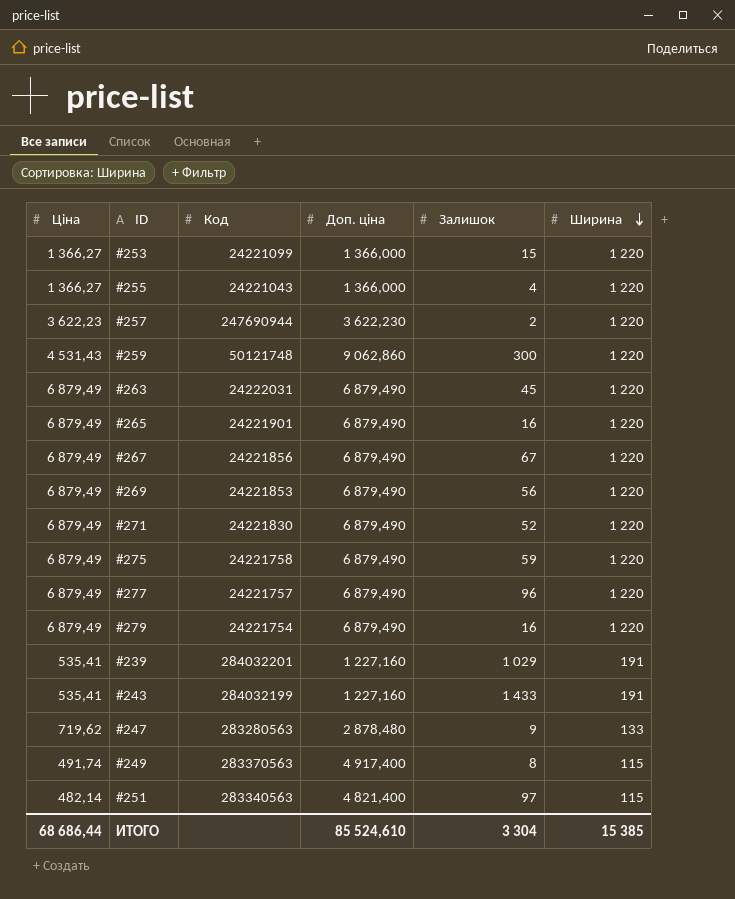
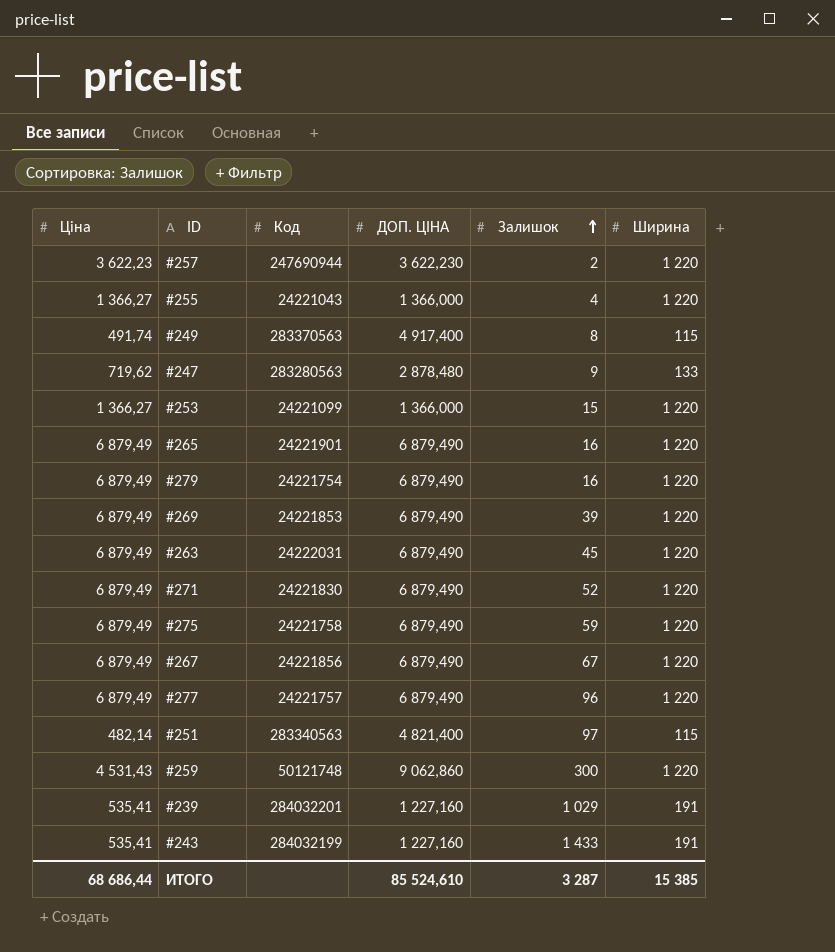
row order: Ширина descending -> Залишок ascending
column name: Доп. ціна -> ДОП. ЦІНА
#269 | Залишок: 56 -> 39
ИТОГО | Залишок: 3 304 -> 3 287

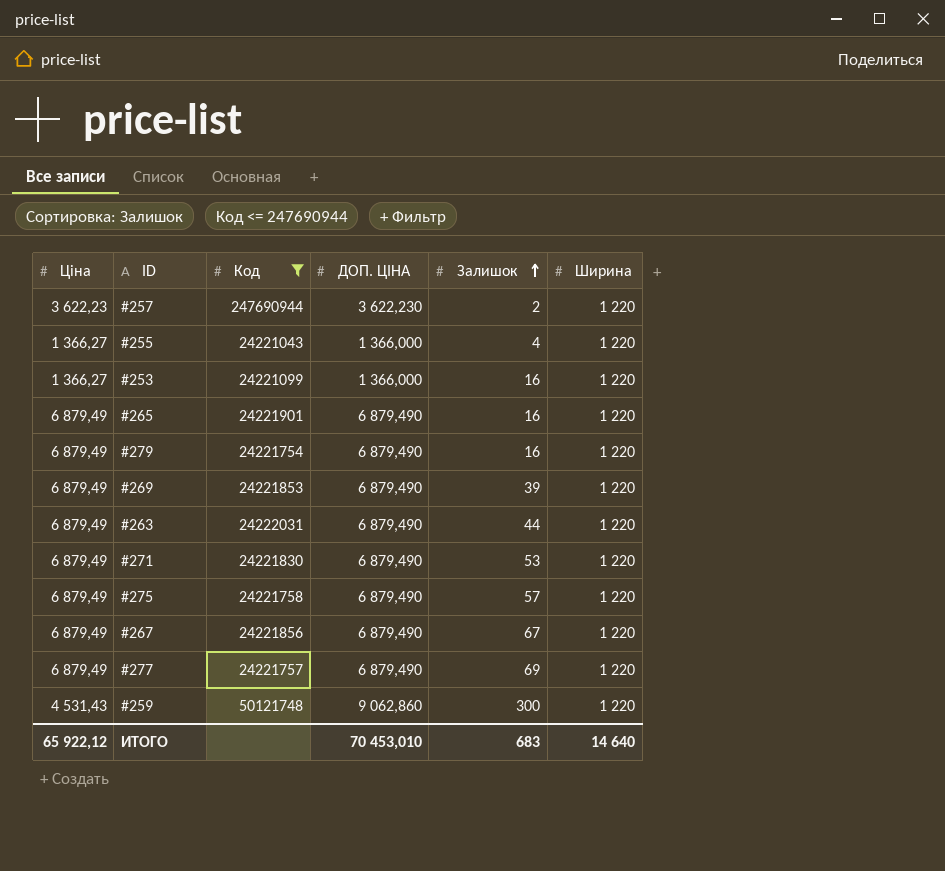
filter: none -> Код <= 247690944
#253 | Залишок: 15 -> 16
#263 | Залишок: 45 -> 44
#271 | Залишок: 52 -> 53
#275 | Залишок: 59 -> 57
#277 | Залишок: 96 -> 69
ИТОГО | Ціна: 68 686,44 -> 65 922,12
ИТОГО | ДОП. ЦІНА: 85 524,610 -> 70 453,010
ИТОГО | Залишок: 3 287 -> 683
ИТОГО | Ширина: 15 385 -> 14 640

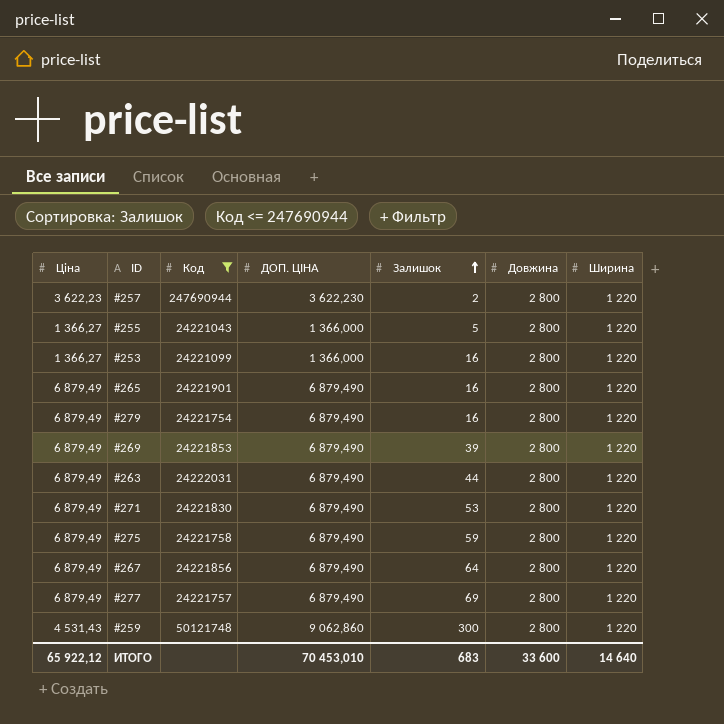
column Довжина | position: none -> 6
#255 | Залишок: 4 -> 5
#275 | Залишок: 57 -> 59
#267 | Залишок: 67 -> 64

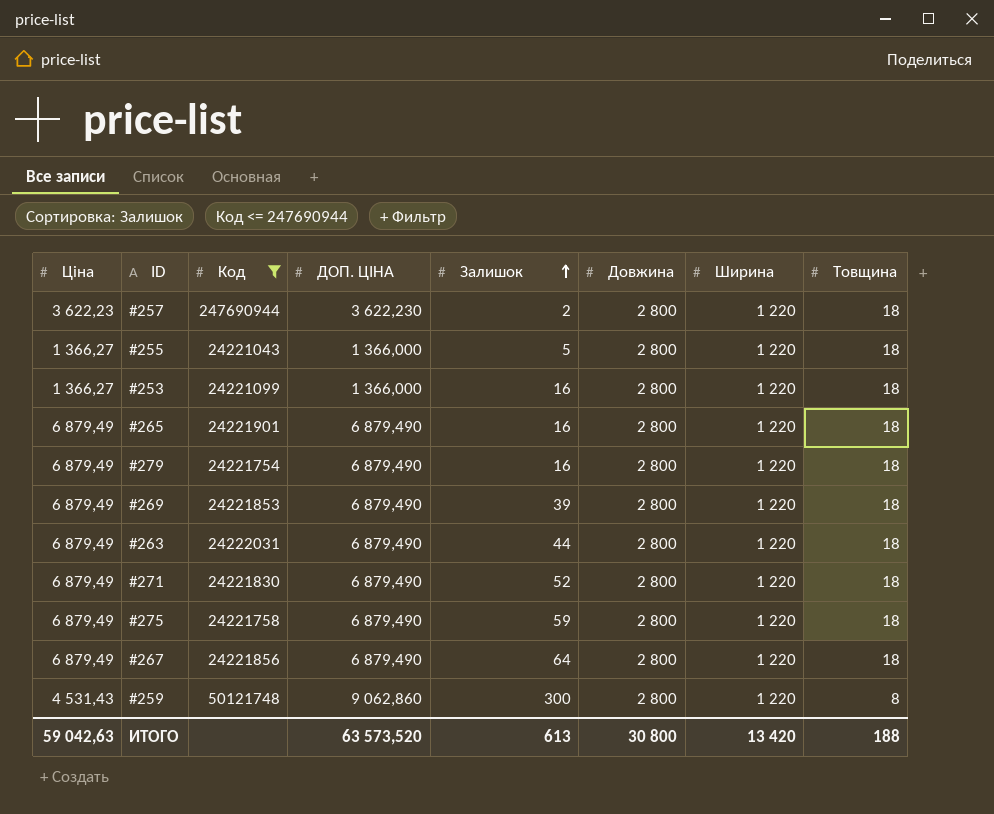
column Товщина | position: none -> 8
row #277: 6 879,49 | 24221757 | 6 879,490 | 69 | 2 800 | 1 220 -> none
#271 | Залишок: 53 -> 52
ИТОГО | Ціна: 65 922,12 -> 59 042,63
ИТОГО | ДОП. ЦІНА: 70 453,010 -> 63 573,520
ИТОГО | Залишок: 683 -> 613
ИТОГО | Довжина: 33 600 -> 30 800
ИТОГО | Ширина: 14 640 -> 13 420

